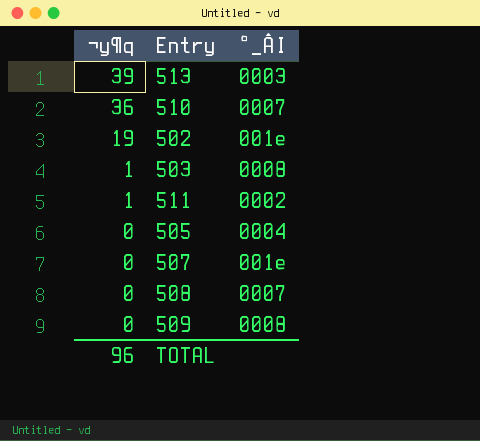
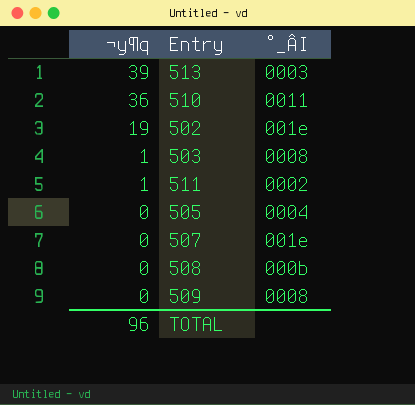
510 | °_ÂI: 0007 -> 0011
508 | °_ÂI: 0007 -> 000b

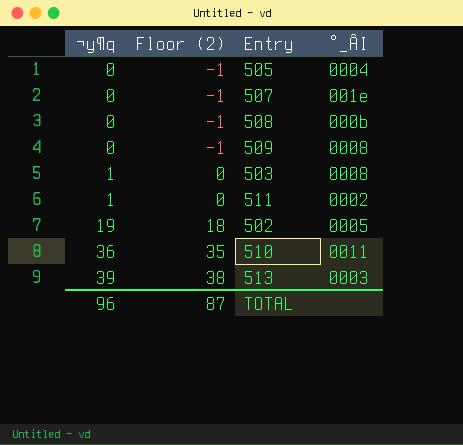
row order: ¬y¶q descending -> ¬y¶q ascending
column Floor (2) | formula: none -> [¬y¶q] - 1
502 | °_ÂI: 001e -> 0005

